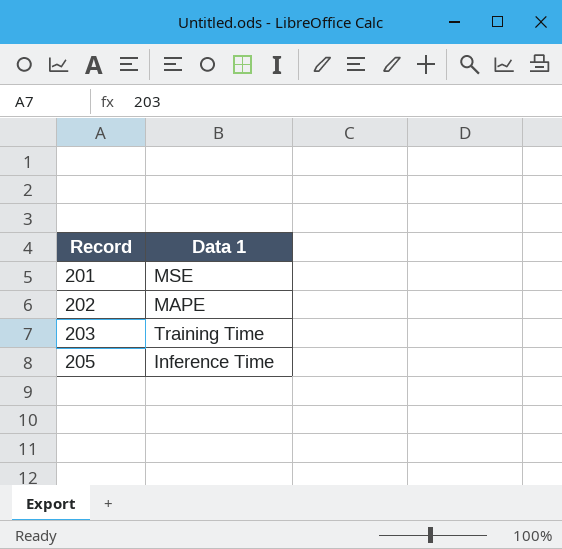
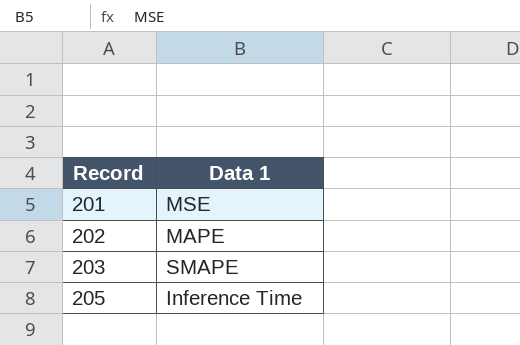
203 | Data 1: Training Time -> SMAPE

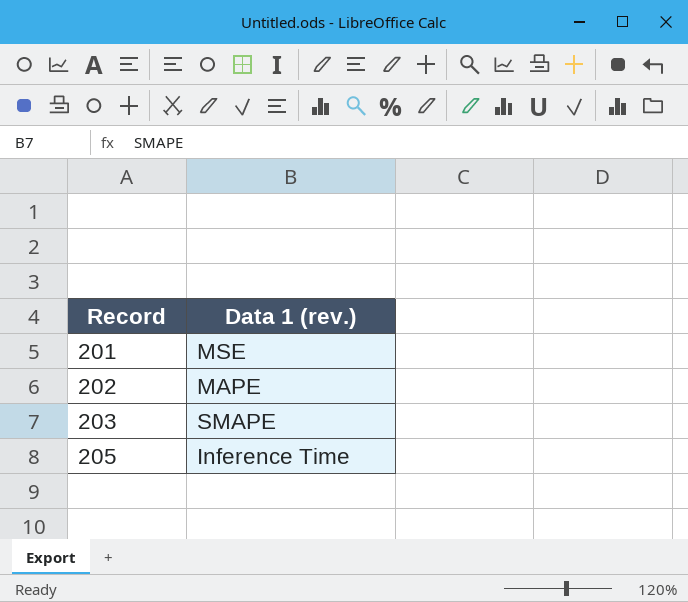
column name: Data 1 -> Data 1 (rev.)

